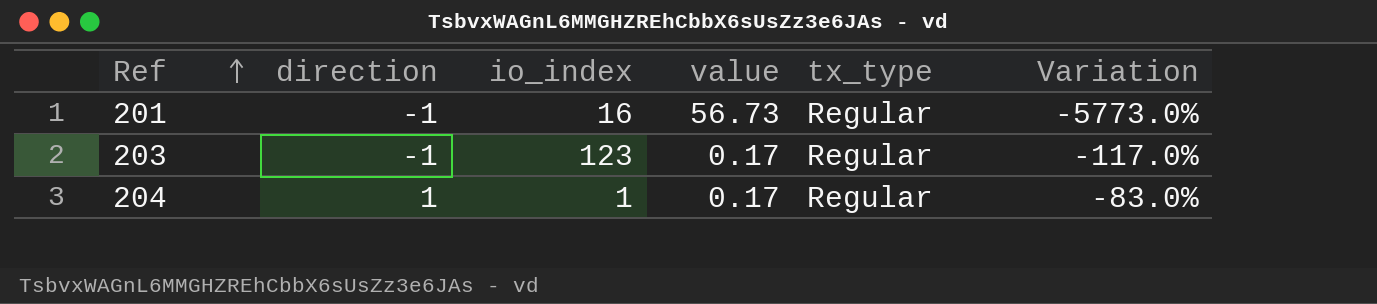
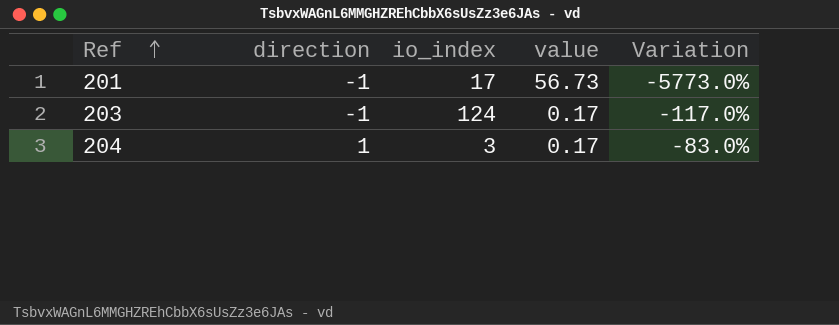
column tx_type | position: 5 -> none
201 | io_index: 16 -> 17
203 | io_index: 123 -> 124
204 | io_index: 1 -> 3

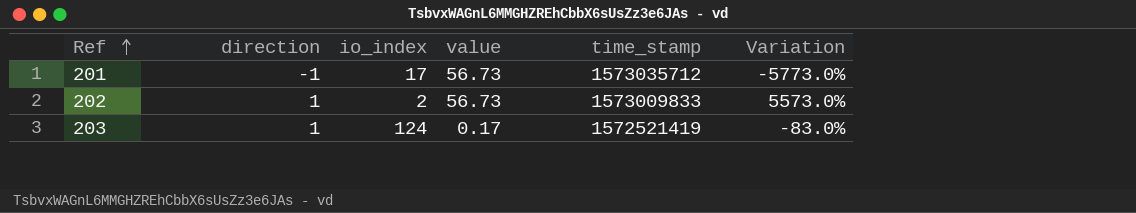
column time_stamp | position: none -> 5
row 204: 1 | 3 | 0.17 | -83.0% -> none
row 202: none -> 1 | 2 | 56.73 | 1573009833 | 5573.0%
203 | direction: -1 -> 1
203 | Variation: -117.0% -> -83.0%

